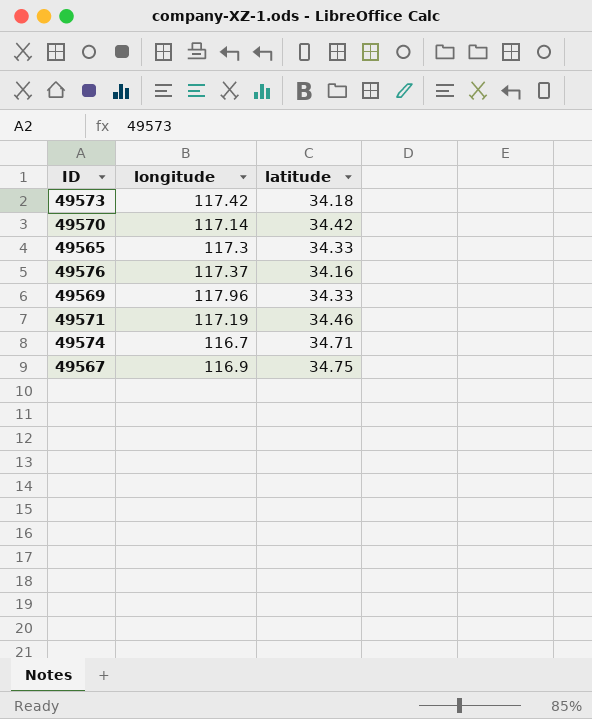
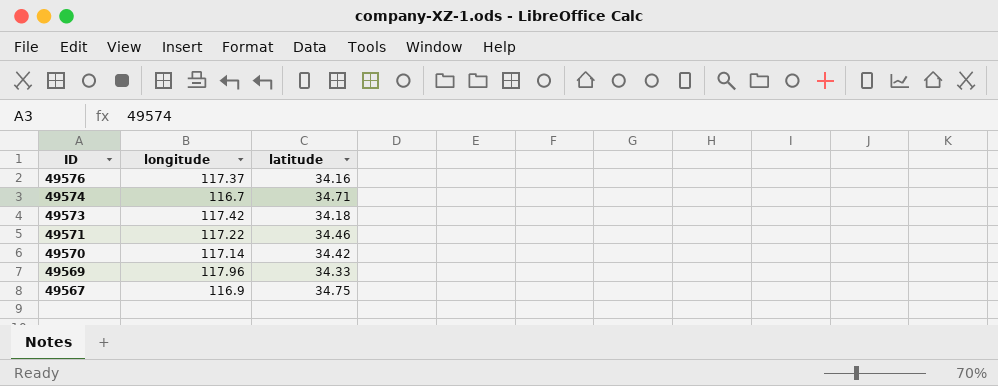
row order: none -> ID descending
row 49565: 117.3 | 34.33 -> none
49571 | longitude: 117.19 -> 117.22

